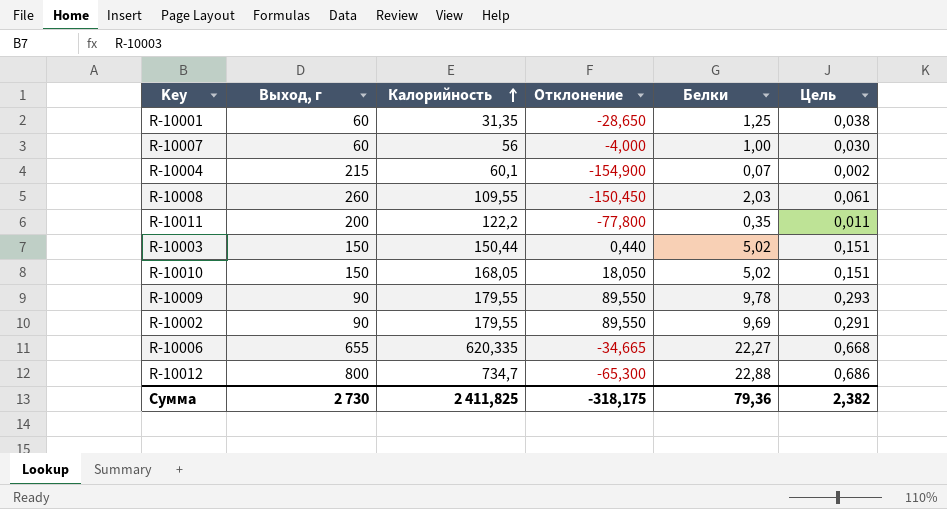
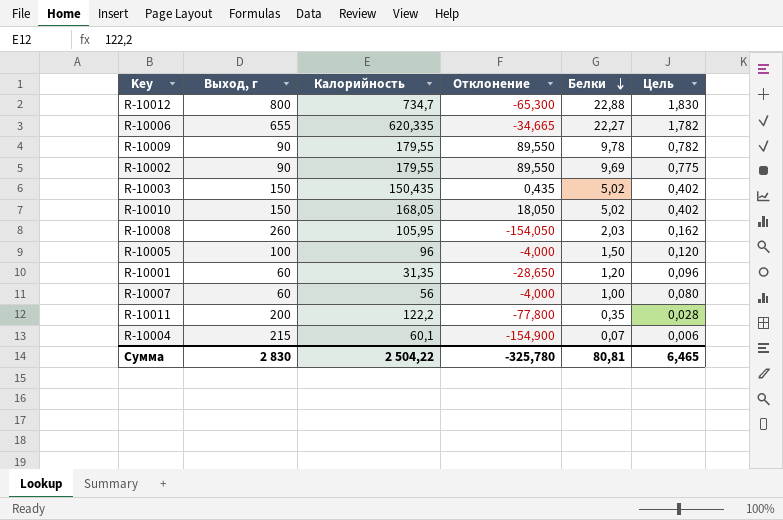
row order: Калорийность ascending -> Белки descending
column Цель | formula: [Белки] * 0,03 -> [Белки] * 0,08
R-10003 | Калорийность: 150,44 -> 150,435
R-10003 | Отклонение: 0,440 -> 0,435
R-10008 | Калорийность: 109,55 -> 105,95
R-10008 | Отклонение: -150,450 -> -154,050
row R-10005: none -> 100 | 96 | -4,000 | 1,50 | 0,120
R-10001 | Белки: 1,25 -> 1,20
Сумма | Выход, г: 2 730 -> 2 830
Сумма | Калорийность: 2 411,825 -> 2 504,22
Сумма | Отклонение: -318,175 -> -325,780
Сумма | Белки: 79,36 -> 80,81
Сумма | Цель: 2,382 -> 6,465

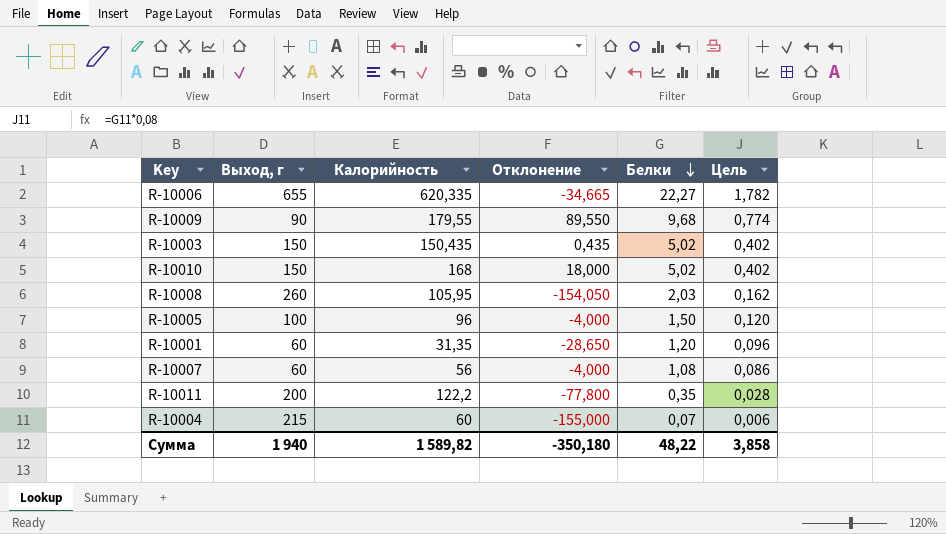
row R-10012: 800 | 734,7 | -65,300 | 22,88 | 1,830 -> none
row R-10002: 90 | 179,55 | 89,550 | 9,69 | 0,775 -> none
R-10009 | Белки: 9,78 -> 9,68
R-10009 | Цель: 0,782 -> 0,774
R-10010 | Калорийность: 168,05 -> 168
R-10010 | Отклонение: 18,050 -> 18,000
R-10007 | Белки: 1,00 -> 1,08
R-10007 | Цель: 0,080 -> 0,086
R-10004 | Калорийность: 60,1 -> 60
R-10004 | Отклонение: -154,900 -> -155,000
Сумма | Выход, г: 2 830 -> 1 940
Сумма | Калорийность: 2 504,22 -> 1 589,82
Сумма | Отклонение: -325,780 -> -350,180
Сумма | Белки: 80,81 -> 48,22
Сумма | Цель: 6,465 -> 3,858

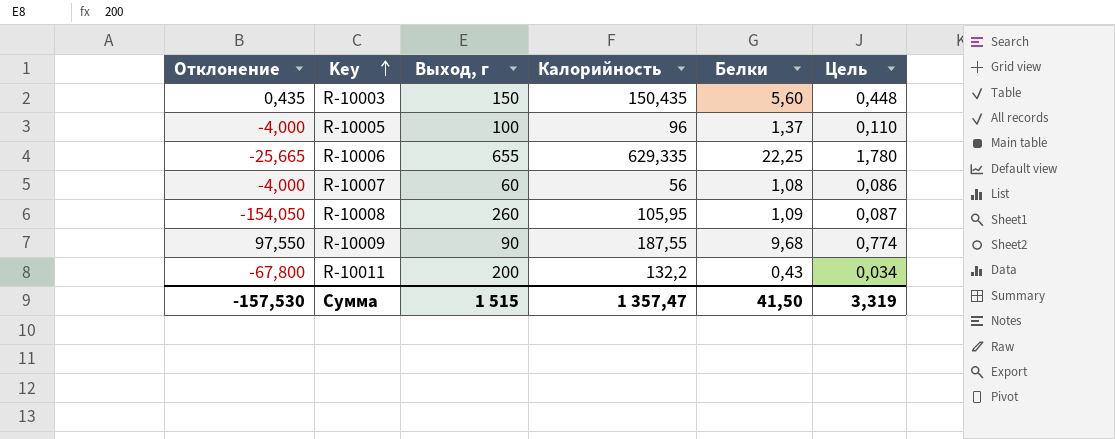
row order: Белки descending -> Key ascending
column Отклонение | position: 4 -> 1
row R-10010: 150 | 168 | 18,000 | 5,02 | 0,402 -> none
row R-10001: 60 | 31,35 | -28,650 | 1,20 | 0,096 -> none
row R-10004: 215 | 60 | -155,000 | 0,07 | 0,006 -> none
R-10003 | Белки: 5,02 -> 5,60
R-10003 | Цель: 0,402 -> 0,448
R-10005 | Белки: 1,50 -> 1,37
R-10005 | Цель: 0,120 -> 0,110
R-10006 | Отклонение: -34,665 -> -25,665
R-10006 | Калорийность: 620,335 -> 629,335
R-10006 | Белки: 22,27 -> 22,25
R-10006 | Цель: 1,782 -> 1,780
R-10008 | Белки: 2,03 -> 1,09
R-10008 | Цель: 0,162 -> 0,087
R-10009 | Отклонение: 89,550 -> 97,550
R-10009 | Калорийность: 179,55 -> 187,55
R-10011 | Отклонение: -77,800 -> -67,800
R-10011 | Калорийность: 122,2 -> 132,2
R-10011 | Белки: 0,35 -> 0,43
R-10011 | Цель: 0,028 -> 0,034
Сумма | Отклонение: -350,180 -> -157,530
Сумма | Выход, г: 1 940 -> 1 515
Сумма | Калорийность: 1 589,82 -> 1 357,47
Сумма | Белки: 48,22 -> 41,50
Сумма | Цель: 3,858 -> 3,319

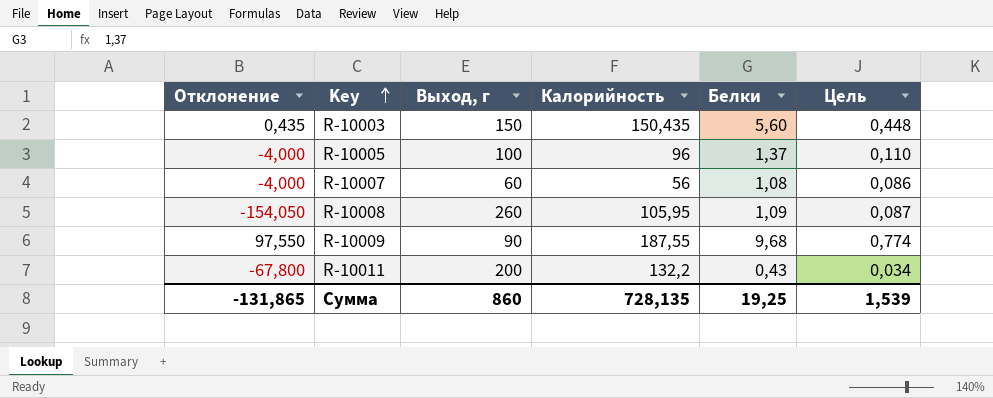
row R-10006: -25,665 | 655 | 629,335 | 22,25 | 1,780 -> none
Сумма | Отклонение: -157,530 -> -131,865
Сумма | Выход, г: 1 515 -> 860
Сумма | Калорийность: 1 357,47 -> 728,135
Сумма | Белки: 41,50 -> 19,25
Сумма | Цель: 3,319 -> 1,539

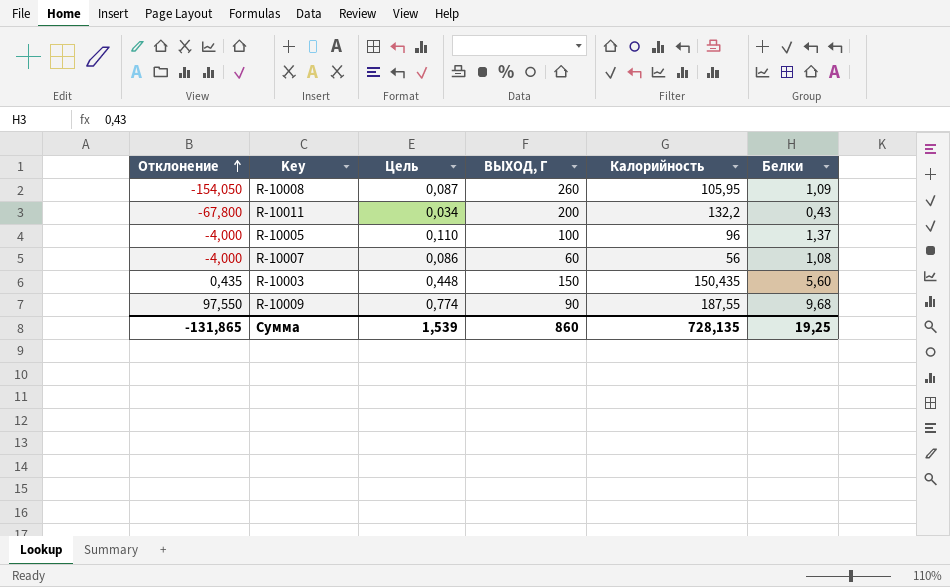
row order: Key ascending -> Отклонение ascending
column Цель | position: 6 -> 3
column name: Выход, г -> ВЫХОД, Г

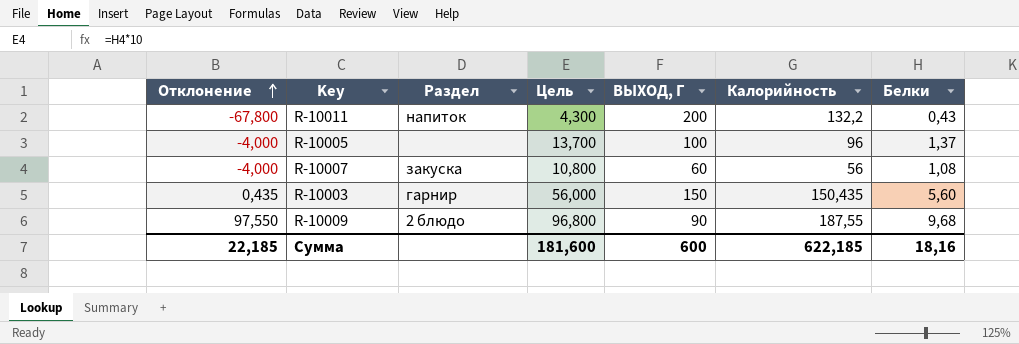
column Раздел | position: none -> 3
column Цель | formula: [Белки] * 0,08 -> [Белки] * 10
row R-10008: -154,050 | 0,087 | 260 | 105,95 | 1,09 -> none
Сумма | Отклонение: -131,865 -> 22,185
Сумма | Цель: 1,539 -> 181,600
Сумма | ВЫХОД, Г: 860 -> 600
Сумма | Калорийность: 728,135 -> 622,185
Сумма | Белки: 19,25 -> 18,16

